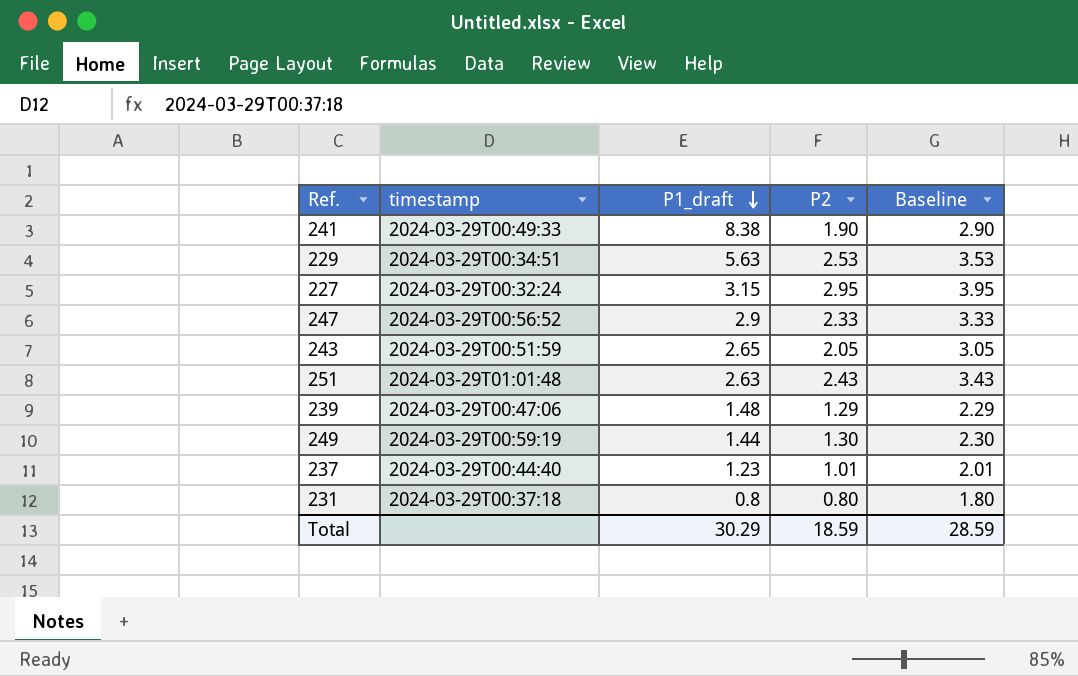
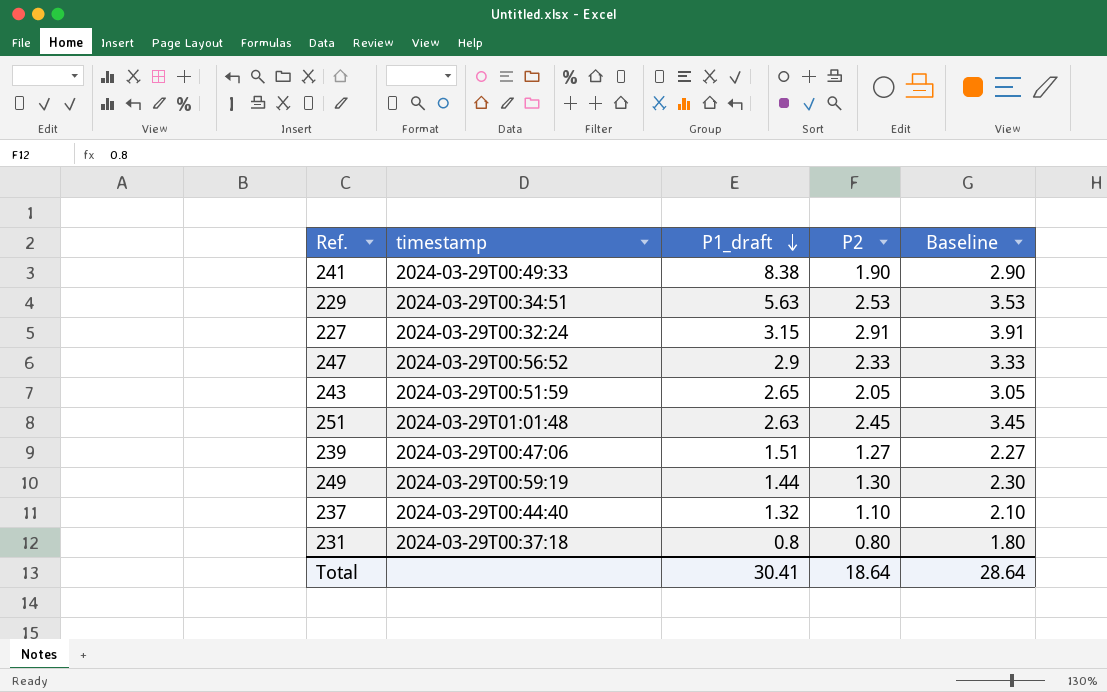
227 | P2: 2.95 -> 2.91
227 | Baseline: 3.95 -> 3.91
251 | P2: 2.43 -> 2.45
251 | Baseline: 3.43 -> 3.45
239 | P1_draft: 1.48 -> 1.51
239 | P2: 1.29 -> 1.27
239 | Baseline: 2.29 -> 2.27
237 | P1_draft: 1.23 -> 1.32
237 | P2: 1.01 -> 1.10
237 | Baseline: 2.01 -> 2.10
Total | P1_draft: 30.29 -> 30.41
Total | P2: 18.59 -> 18.64
Total | Baseline: 28.59 -> 28.64

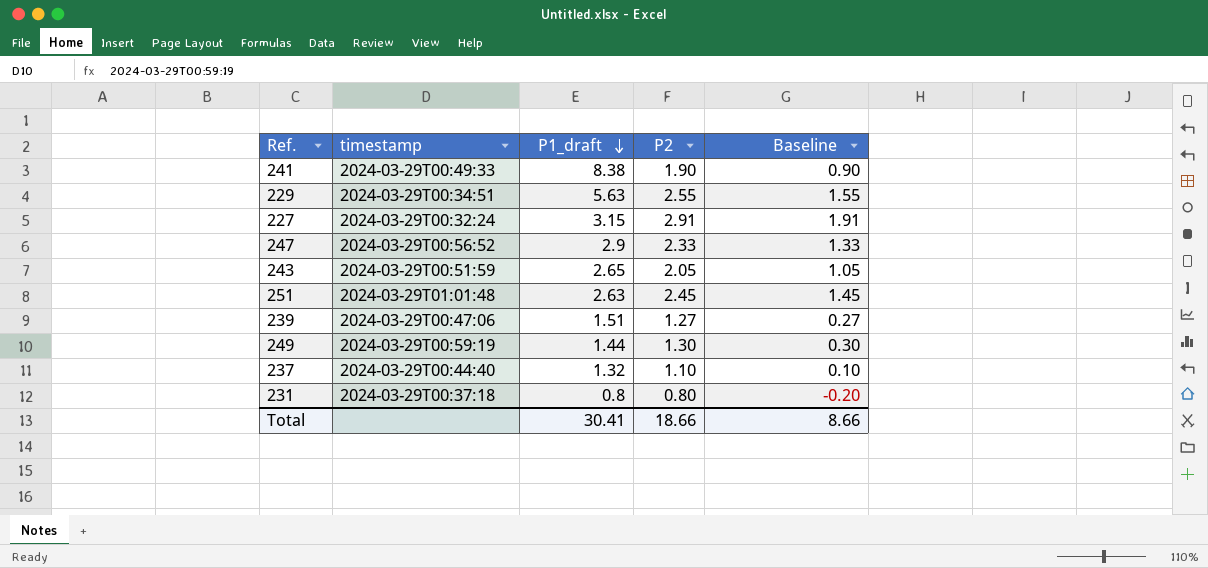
column Baseline | formula: [P2] + 1 -> [P2] - 1
229 | P2: 2.53 -> 2.55
Total | P2: 18.64 -> 18.66
Total | Baseline: 28.64 -> 8.66

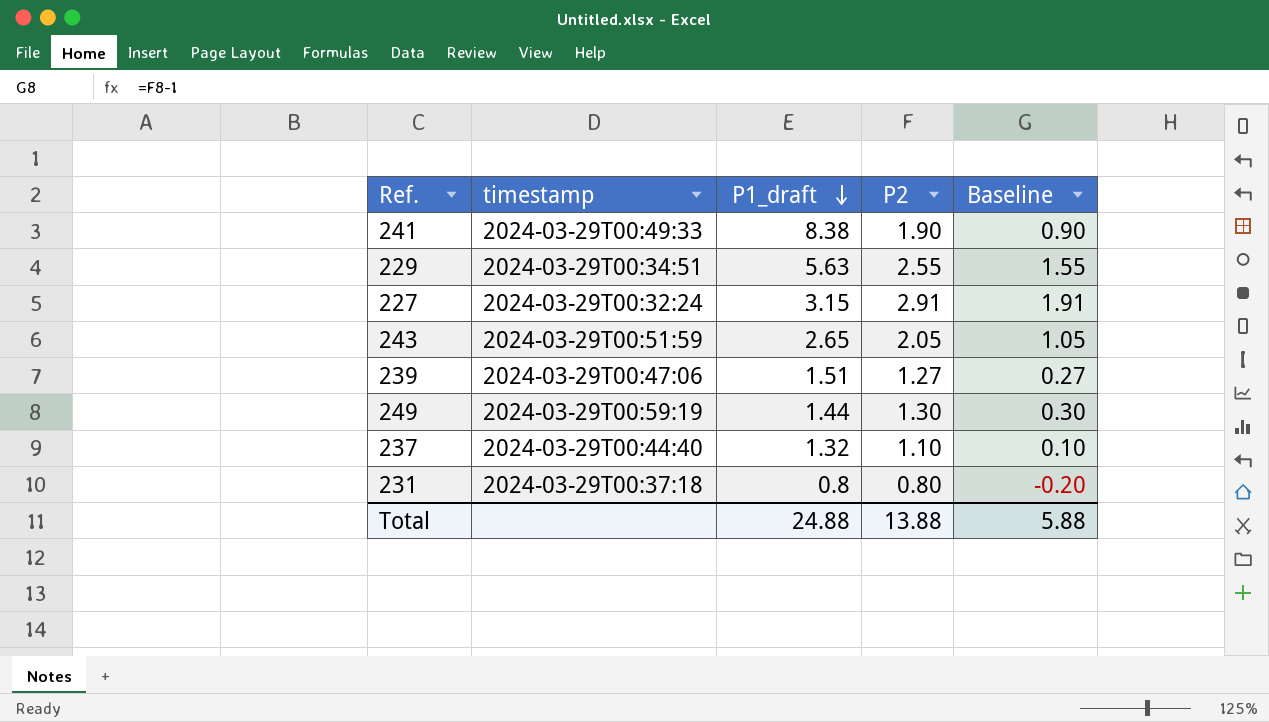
row 247: 2024-03-29T00:56:52 | 2.9 | 2.33 | 1.33 -> none
row 251: 2024-03-29T01:01:48 | 2.63 | 2.45 | 1.45 -> none
Total | P1_draft: 30.41 -> 24.88
Total | P2: 18.66 -> 13.88
Total | Baseline: 8.66 -> 5.88

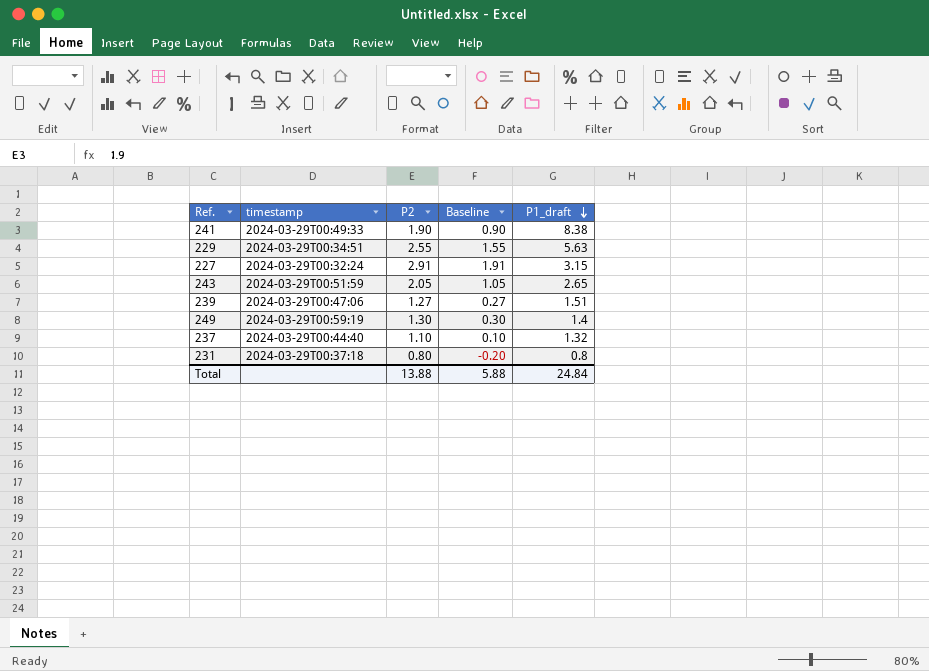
column P1_draft | position: 3 -> 5
249 | P1_draft: 1.44 -> 1.4
Total | P1_draft: 24.88 -> 24.84

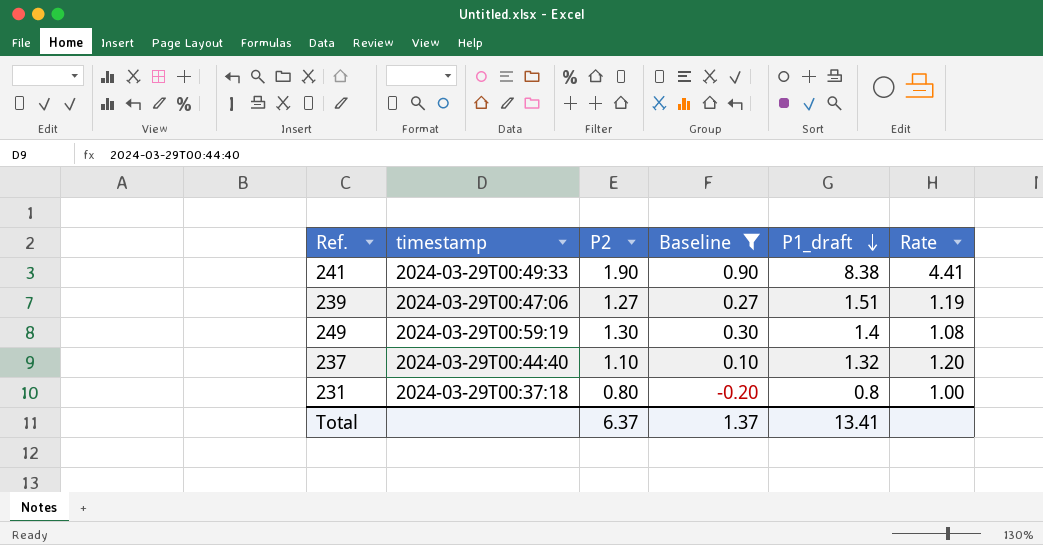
filter: none -> Baseline <= 0.90
column Rate | formula: none -> [P1_draft] / [P2]
Total | P2: 13.88 -> 6.37
Total | Baseline: 5.88 -> 1.37
Total | P1_draft: 24.84 -> 13.41

